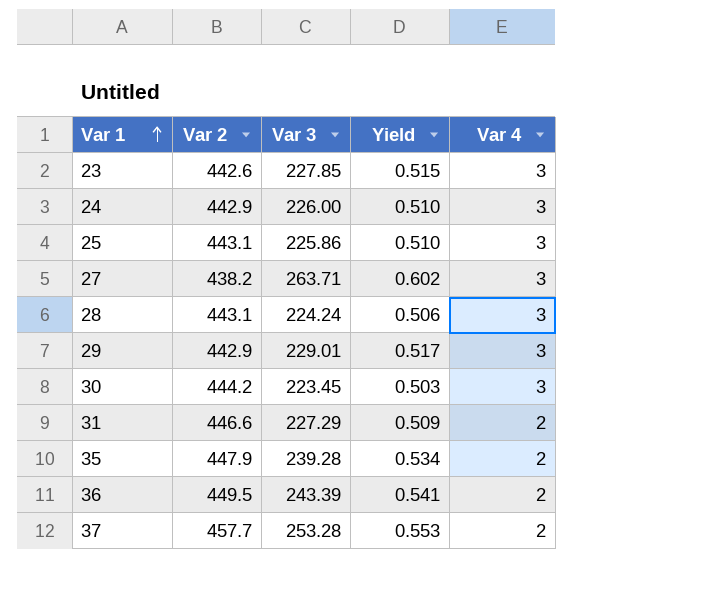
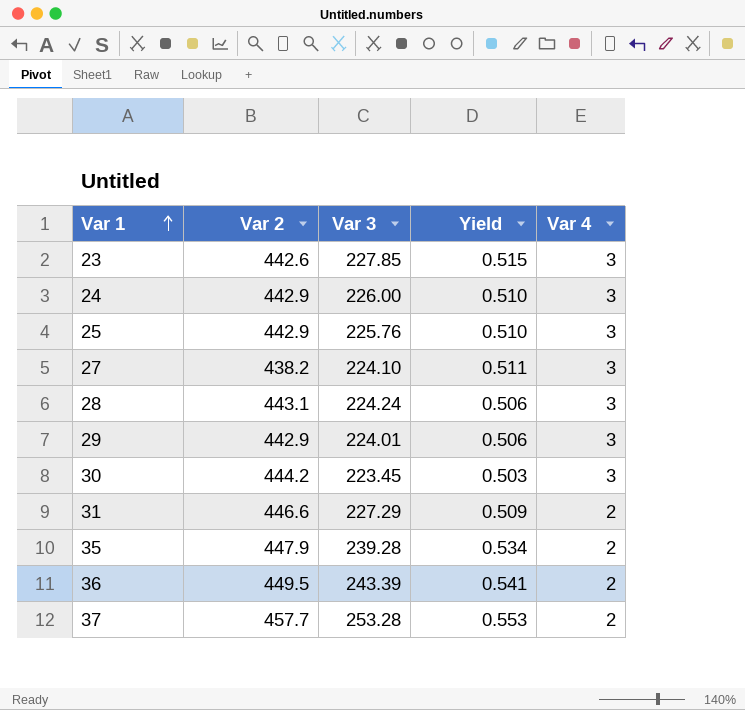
25 | Var 2: 443.1 -> 442.9
25 | Var 3: 225.86 -> 225.76
27 | Var 3: 263.71 -> 224.10
27 | Yield: 0.602 -> 0.511
29 | Var 3: 229.01 -> 224.01
29 | Yield: 0.517 -> 0.506

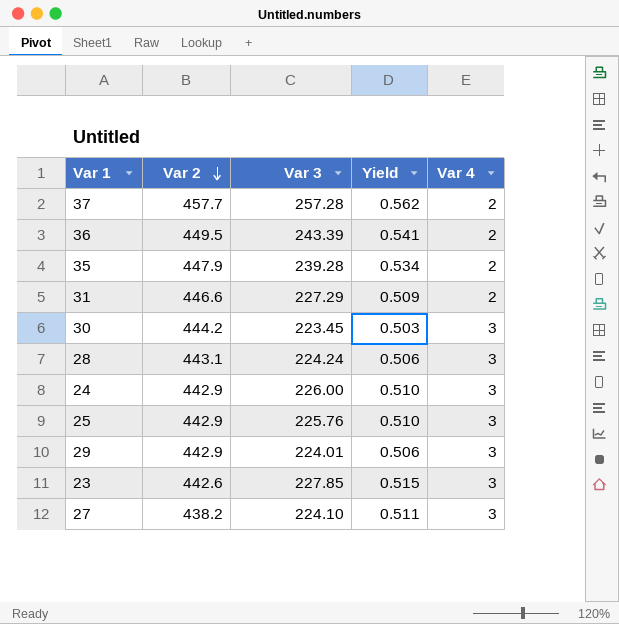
row order: Var 1 ascending -> Var 2 descending
37 | Var 3: 253.28 -> 257.28
37 | Yield: 0.553 -> 0.562

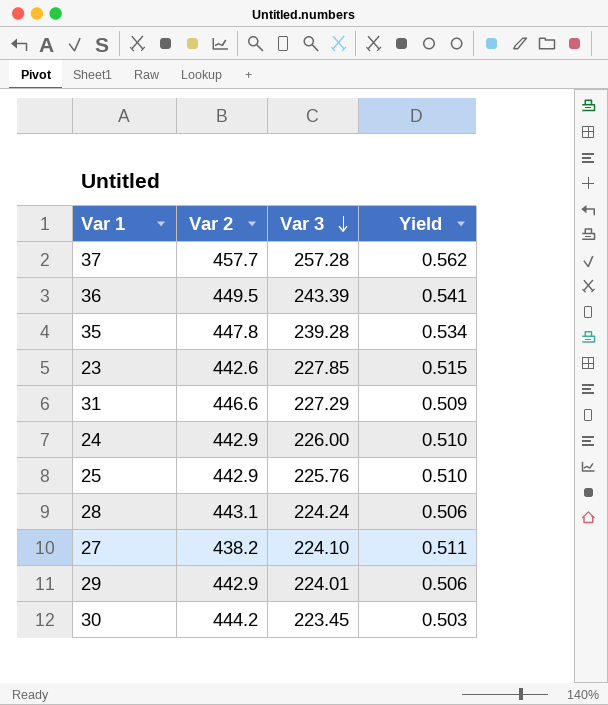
row order: Var 2 descending -> Var 3 descending
column Var 4 | position: 5 -> none
35 | Var 2: 447.9 -> 447.8

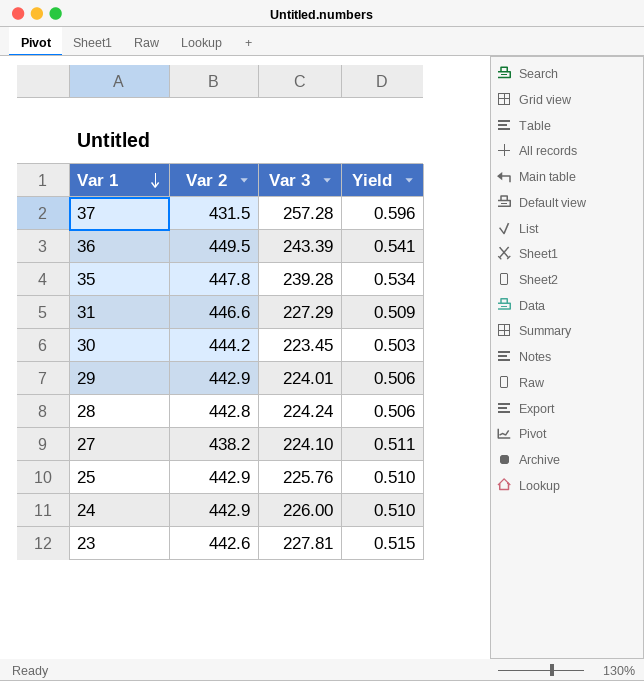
row order: Var 3 descending -> Var 1 descending
37 | Var 2: 457.7 -> 431.5
37 | Yield: 0.562 -> 0.596
28 | Var 2: 443.1 -> 442.8
23 | Var 3: 227.85 -> 227.81

